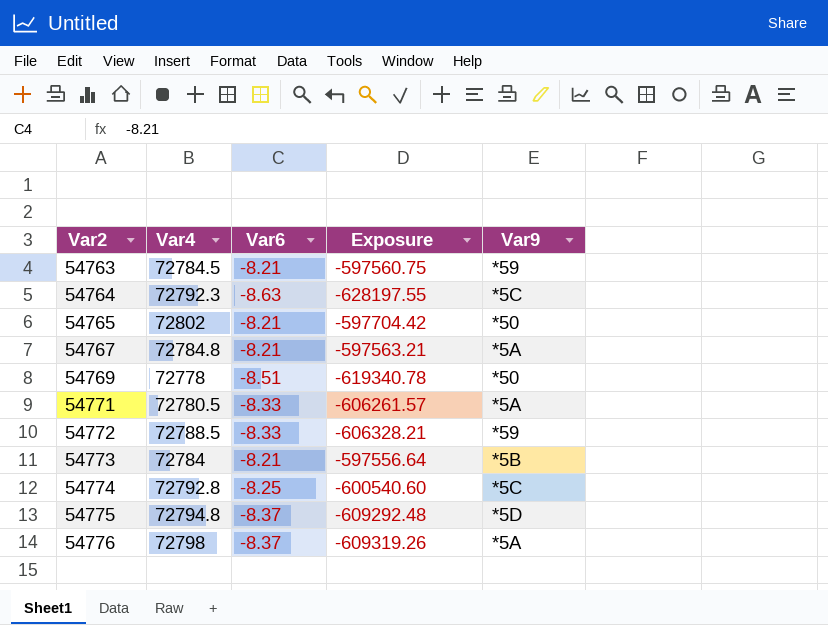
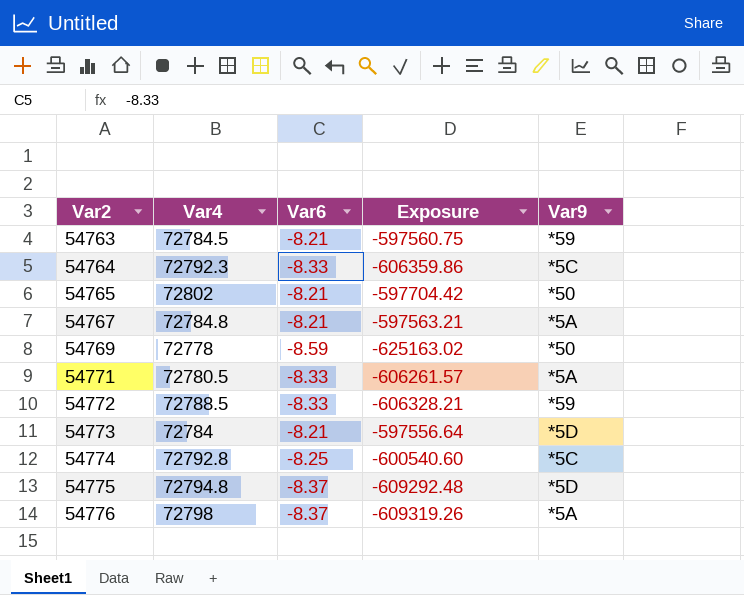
54764 | Var6: -8.63 -> -8.33
54764 | Exposure: -628197.55 -> -606359.86
54769 | Var6: -8.51 -> -8.59
54769 | Exposure: -619340.78 -> -625163.02
54773 | Var9: *5B -> *5D

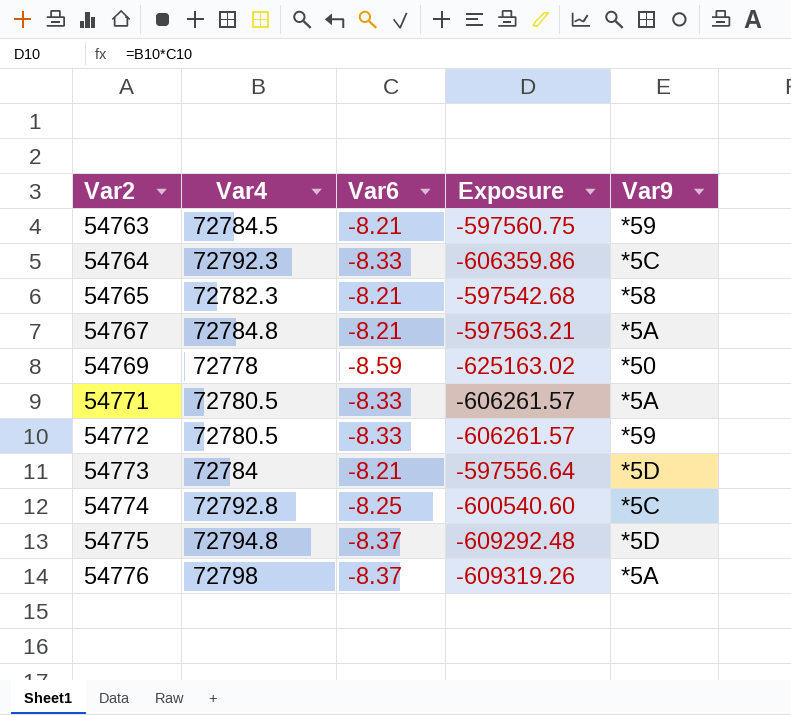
54765 | Var4: 72802 -> 72782.3
54765 | Exposure: -597704.42 -> -597542.68
54765 | Var9: *50 -> *58
54772 | Var4: 72788.5 -> 72780.5
54772 | Exposure: -606328.21 -> -606261.57

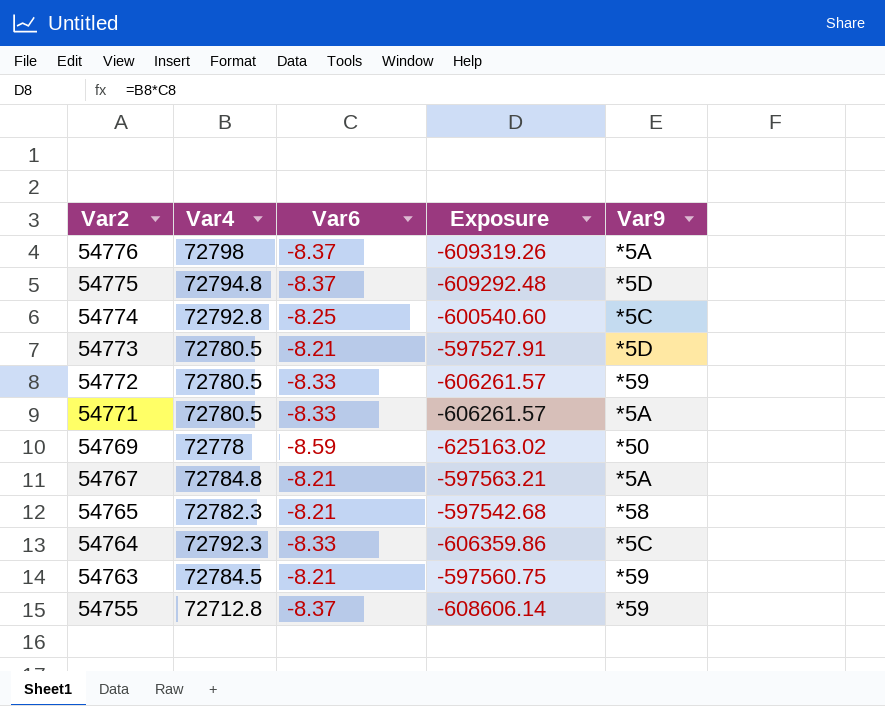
row order: Var2 ascending -> Var2 descending
54773 | Var4: 72784 -> 72780.5
54773 | Exposure: -597556.64 -> -597527.91
row 54755: none -> 72712.8 | -8.37 | -608606.14 | *59

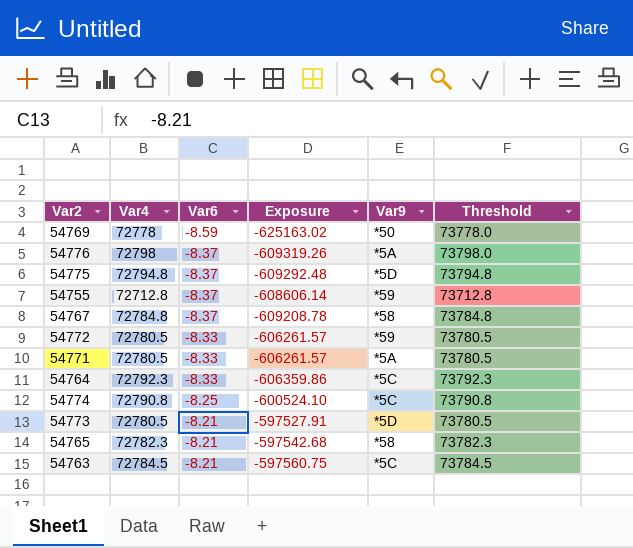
row order: Var2 descending -> Var6 ascending
column Threshold | formula: none -> [Var4] + 1000
54767 | Var6: -8.21 -> -8.37
54767 | Exposure: -597563.21 -> -609208.78
54767 | Var9: *5A -> *58
54774 | Var4: 72792.8 -> 72790.8
54774 | Exposure: -600540.60 -> -600524.10
54763 | Var9: *59 -> *5C

